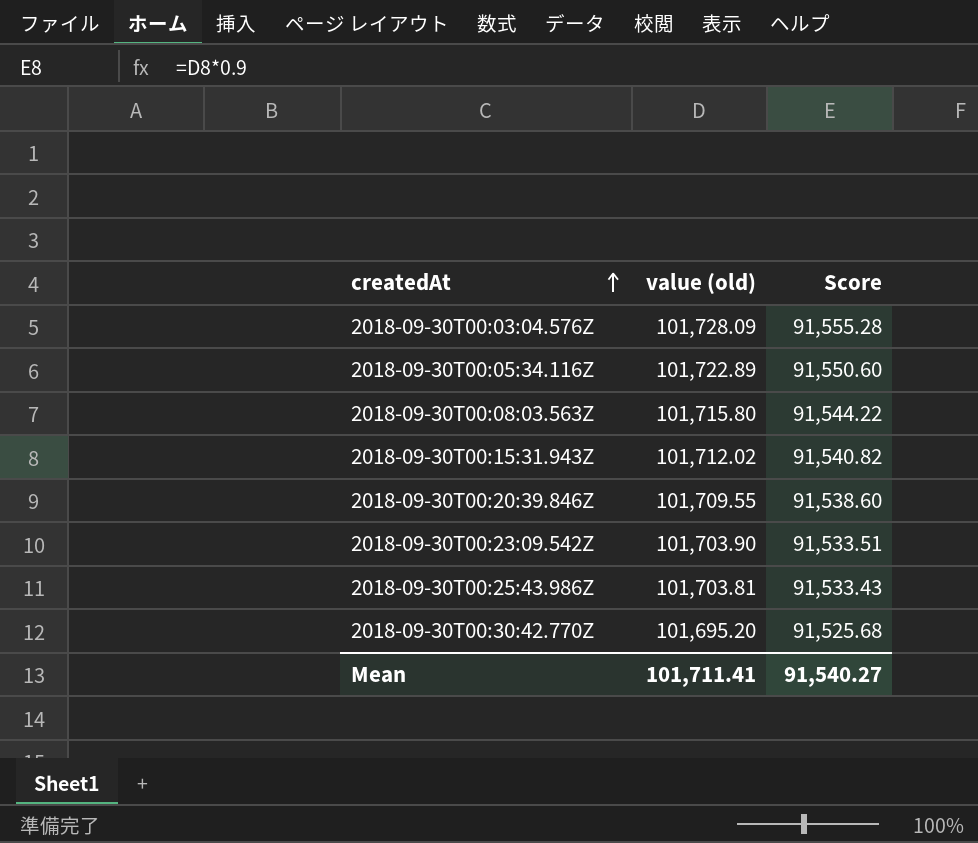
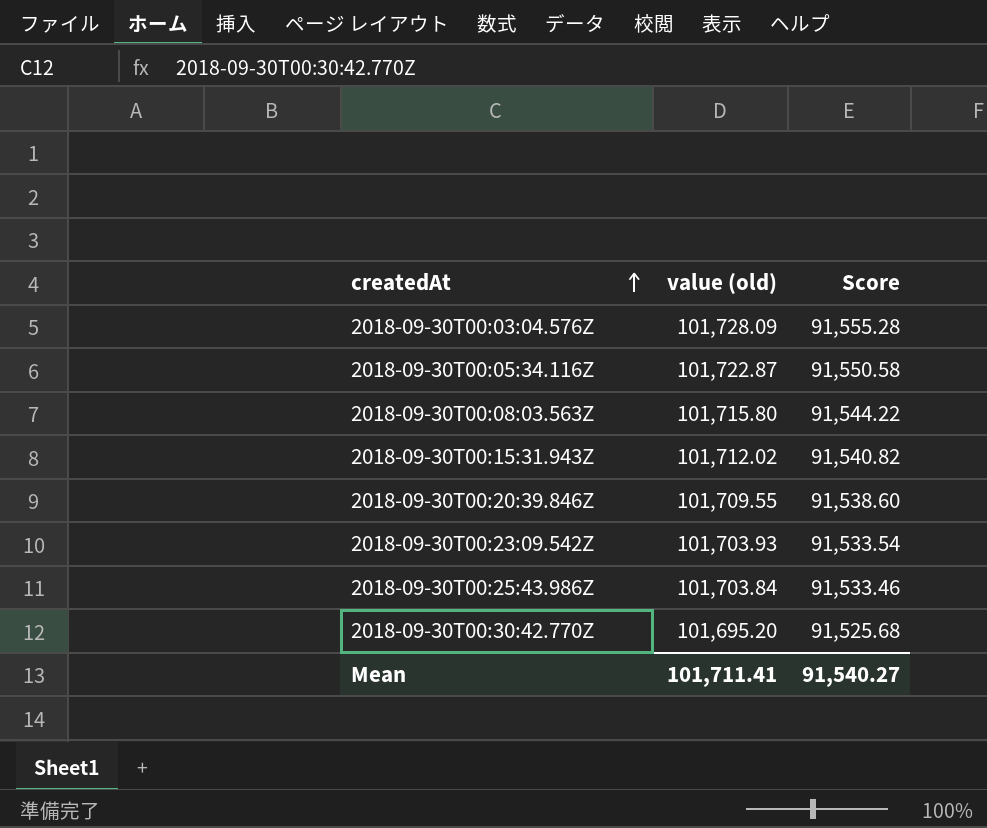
2018-09-30T00:05:34.116Z | value (old): 101,722.89 -> 101,722.87
2018-09-30T00:05:34.116Z | Score: 91,550.60 -> 91,550.58
2018-09-30T00:23:09.542Z | value (old): 101,703.90 -> 101,703.93
2018-09-30T00:23:09.542Z | Score: 91,533.51 -> 91,533.54
2018-09-30T00:25:43.986Z | value (old): 101,703.81 -> 101,703.84
2018-09-30T00:25:43.986Z | Score: 91,533.43 -> 91,533.46

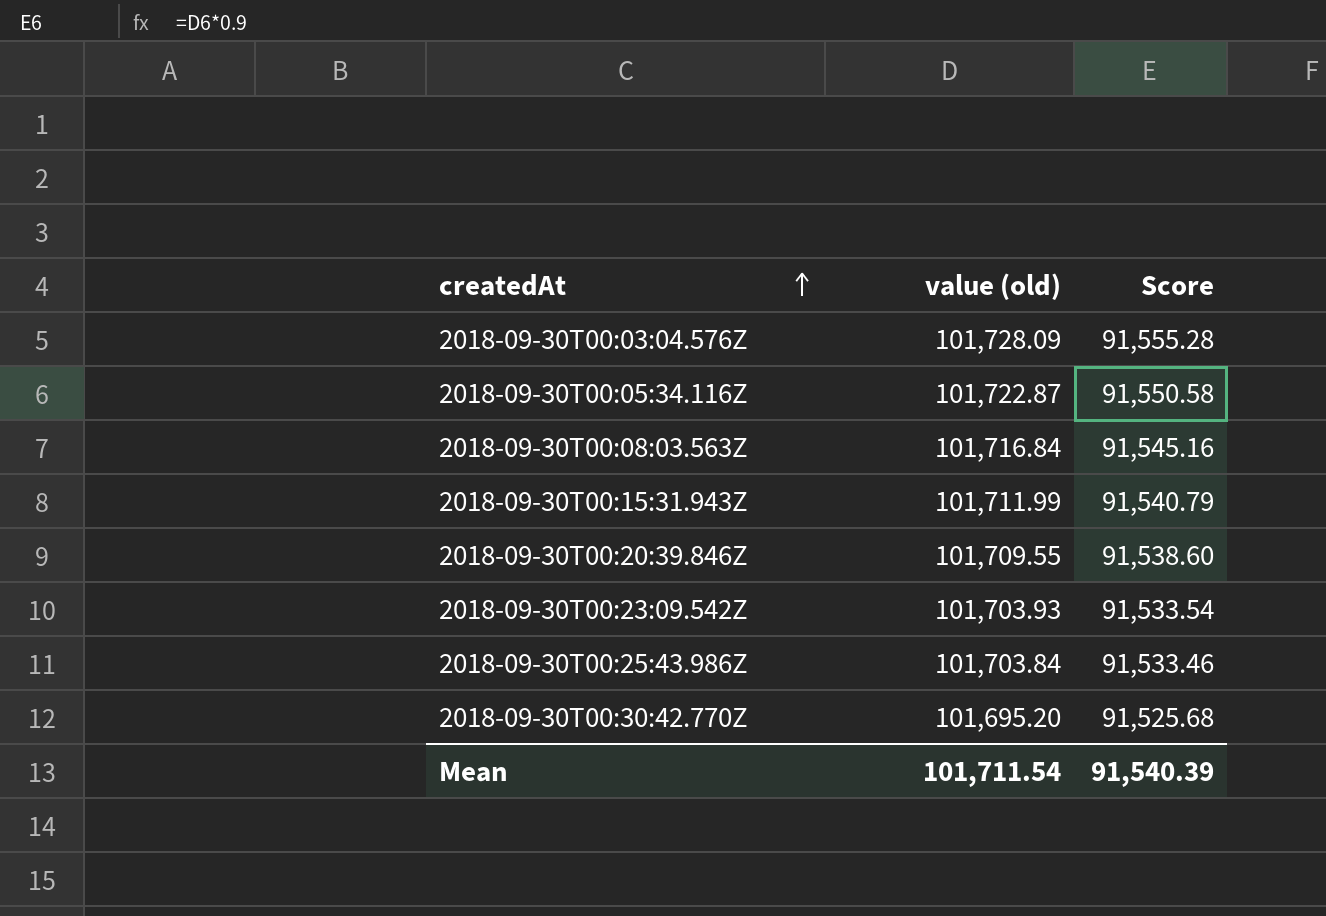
2018-09-30T00:08:03.563Z | value (old): 101,715.80 -> 101,716.84
2018-09-30T00:08:03.563Z | Score: 91,544.22 -> 91,545.16
2018-09-30T00:15:31.943Z | value (old): 101,712.02 -> 101,711.99
2018-09-30T00:15:31.943Z | Score: 91,540.82 -> 91,540.79
Mean | value (old): 101,711.41 -> 101,711.54
Mean | Score: 91,540.27 -> 91,540.39

